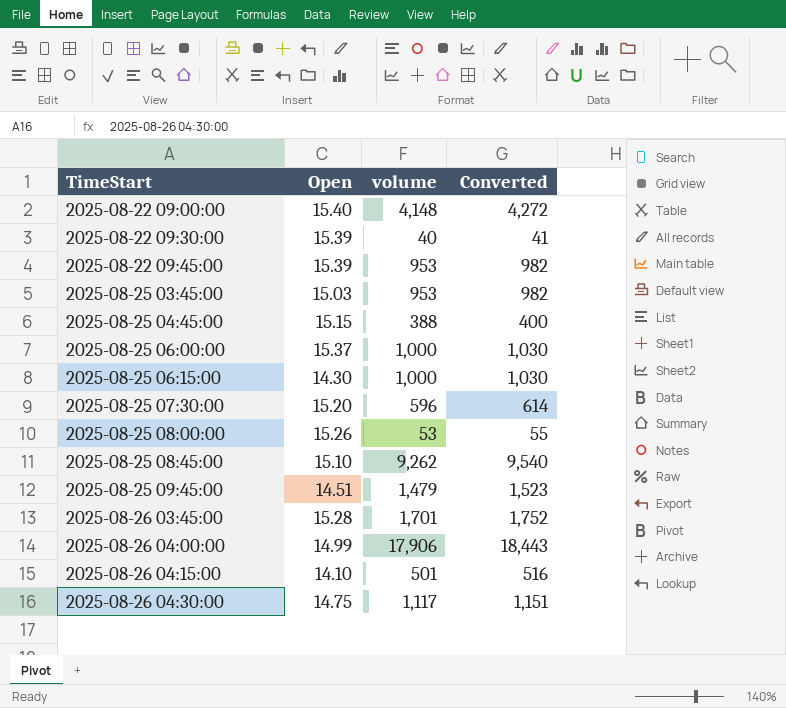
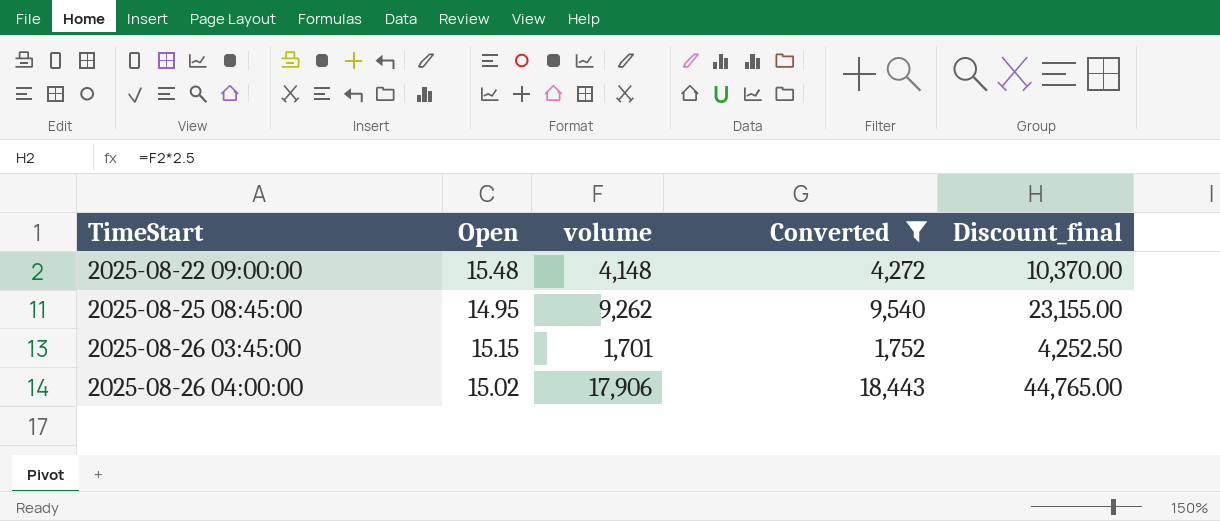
filter: none -> Converted >= 1,752
column Discount_final | formula: none -> [volume] * 2.5
2025-08-22 09:00:00 | Open: 15.40 -> 15.48
2025-08-25 08:45:00 | Open: 15.10 -> 14.95
2025-08-26 03:45:00 | Open: 15.28 -> 15.15
2025-08-26 04:00:00 | Open: 14.99 -> 15.02

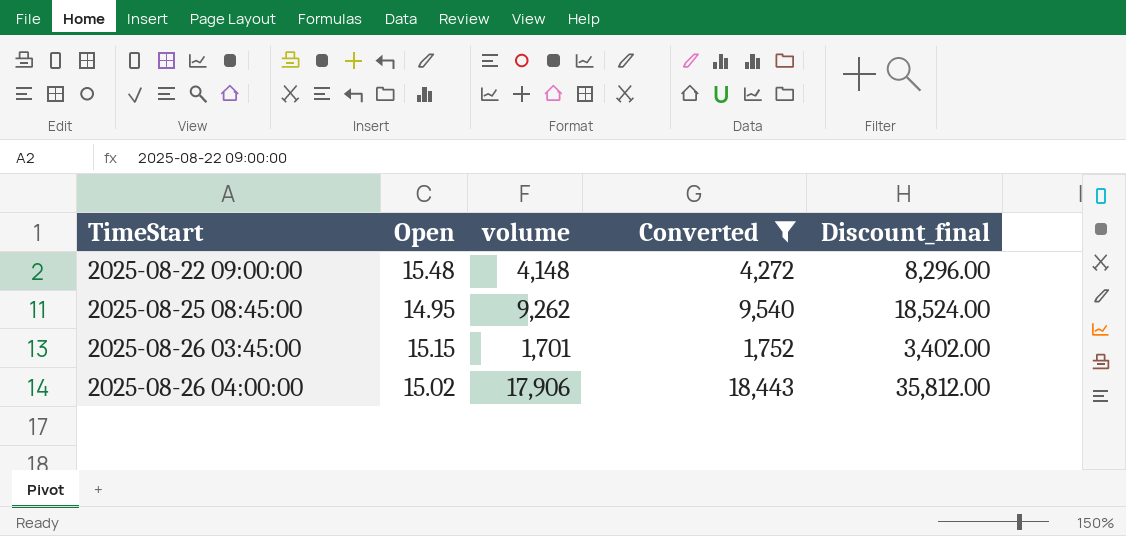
column Discount_final | formula: [volume] * 2.5 -> [volume] * 2

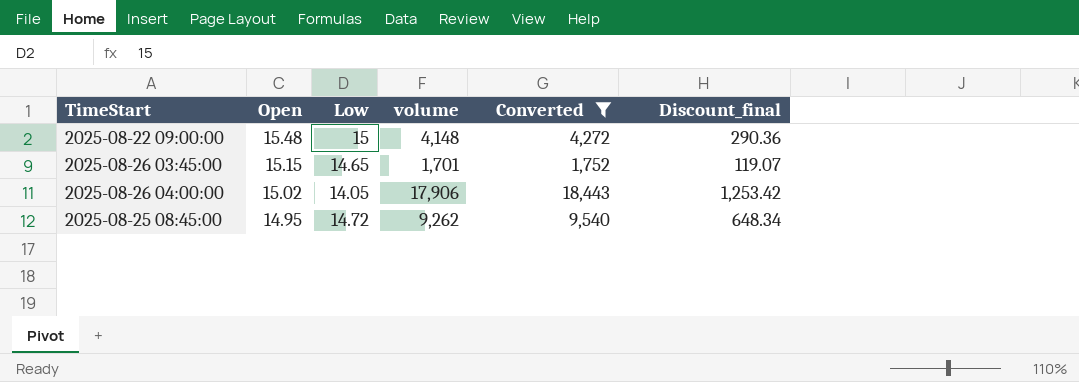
row order: TimeStart ascending -> Open descending
column Low | position: none -> 3
column Discount_final | formula: [volume] * 2 -> [volume] * 0.07

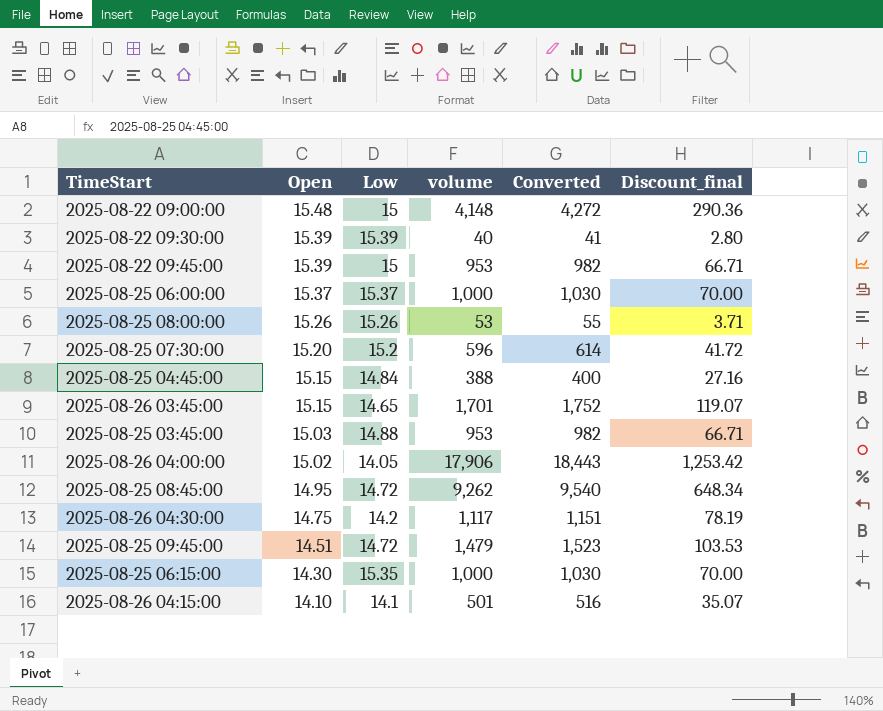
filter: Converted >= 1,752 -> none

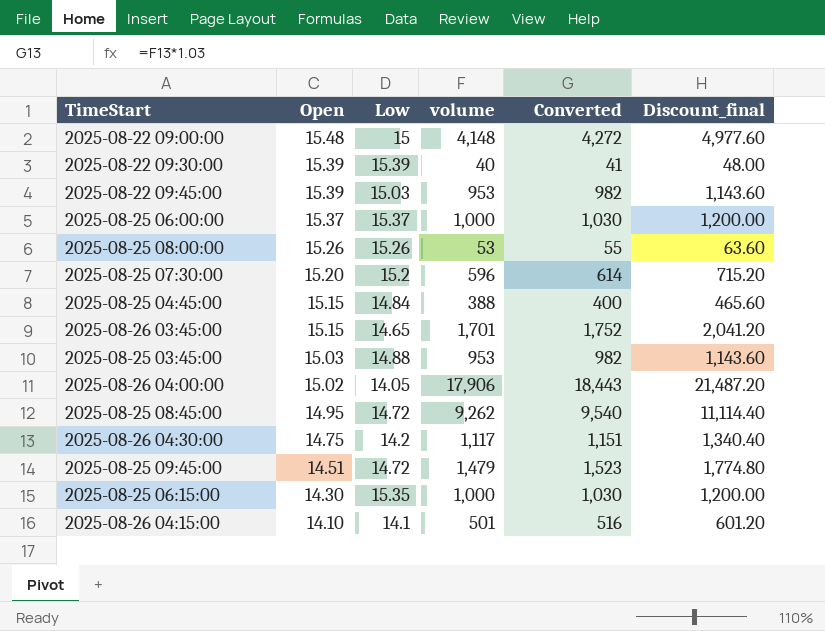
column Discount_final | formula: [volume] * 0.07 -> [volume] * 1.2
2025-08-22 09:45:00 | Low: 15 -> 15.03

